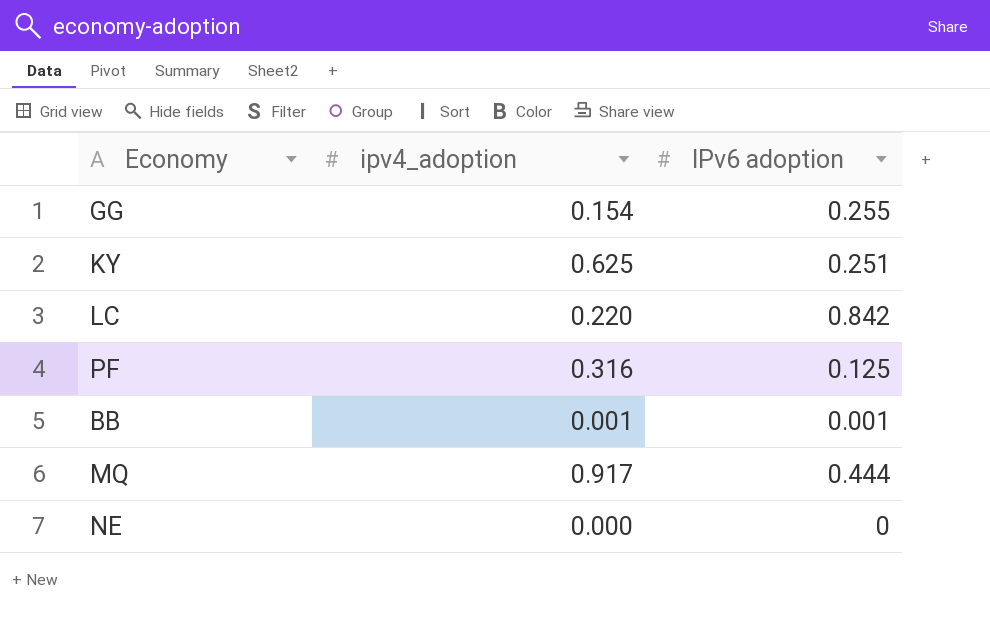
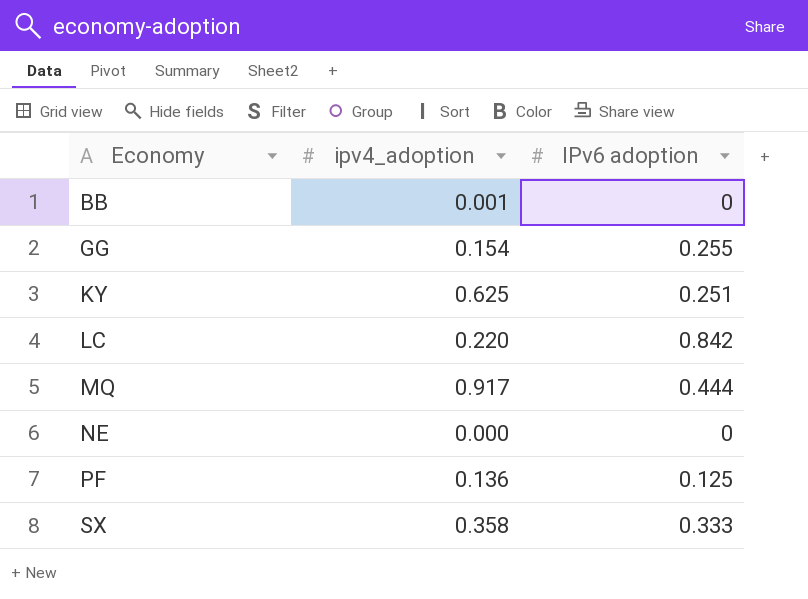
row order: none -> Economy ascending
BB | IPv6 adoption: 0.001 -> 0
PF | ipv4_adoption: 0.316 -> 0.136
row SX: none -> 0.358 | 0.333

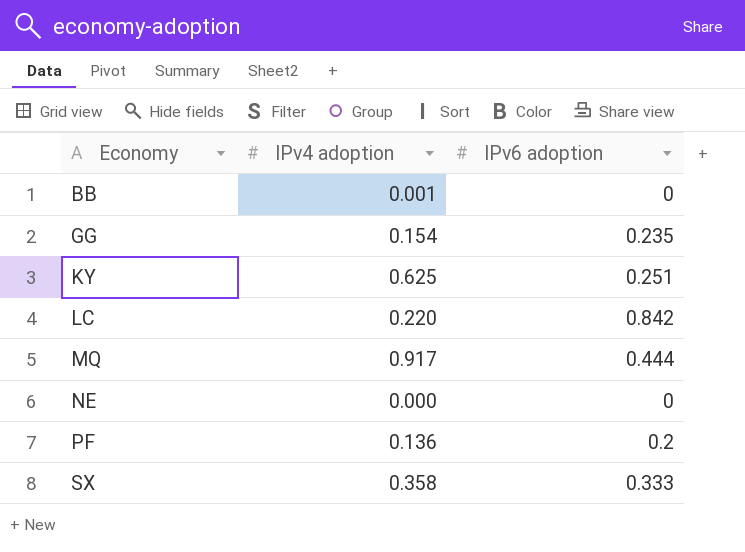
column name: ipv4_adoption -> IPv4 adoption
GG | IPv6 adoption: 0.255 -> 0.235
PF | IPv6 adoption: 0.125 -> 0.2

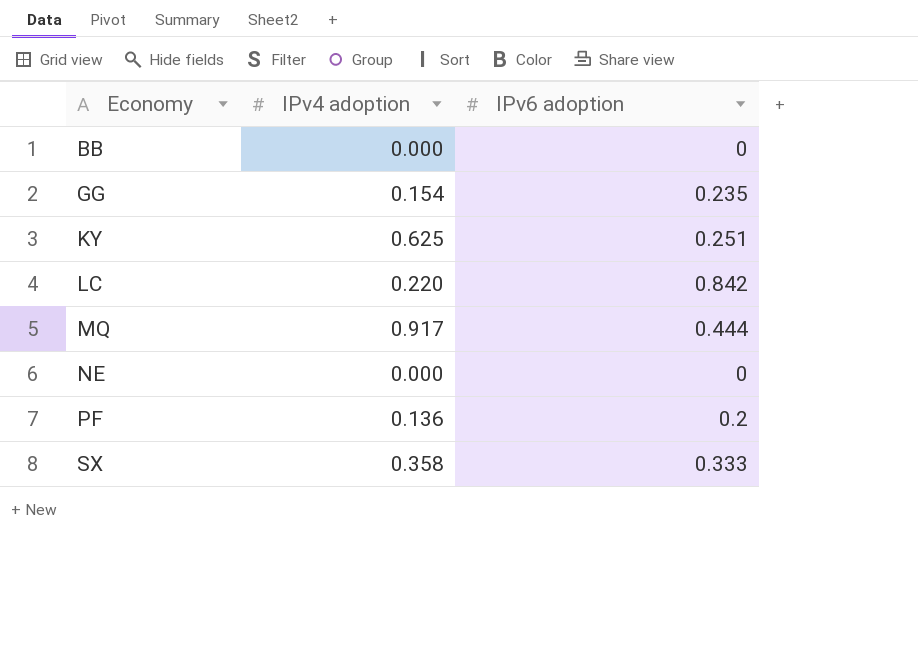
BB | IPv4 adoption: 0.001 -> 0.000

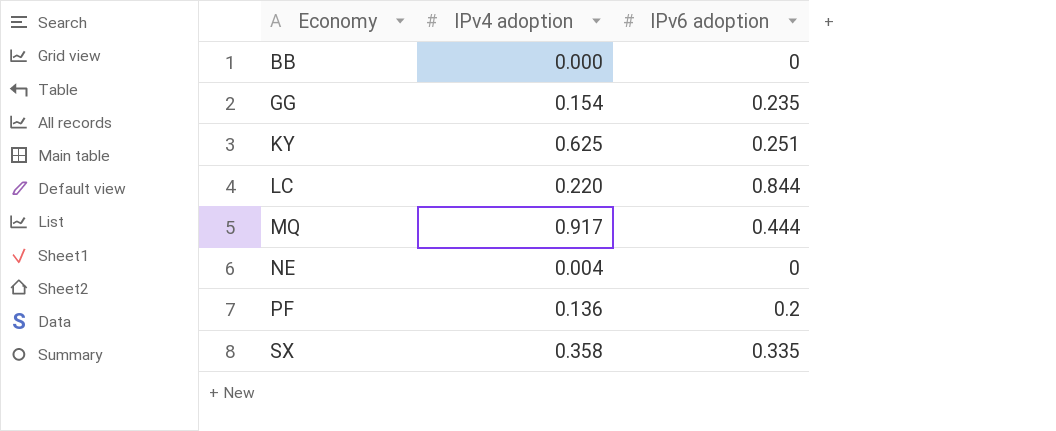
LC | IPv6 adoption: 0.842 -> 0.844
NE | IPv4 adoption: 0.000 -> 0.004
SX | IPv6 adoption: 0.333 -> 0.335

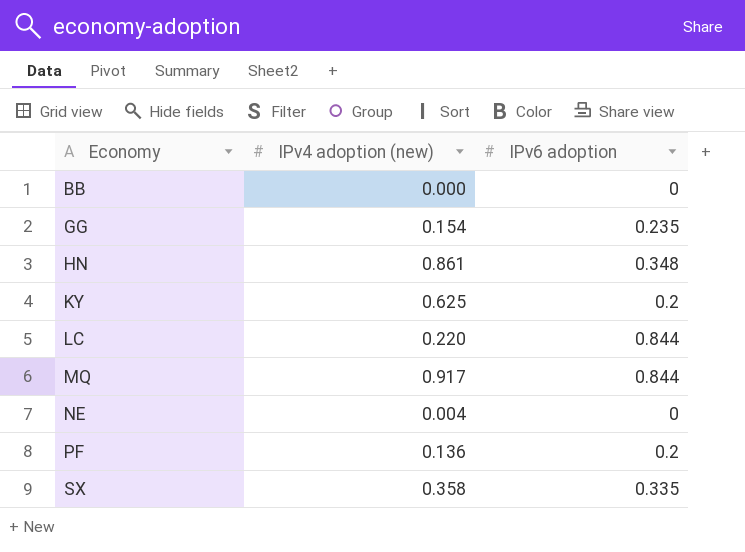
column name: IPv4 adoption -> IPv4 adoption (new)
row HN: none -> 0.861 | 0.348
KY | IPv6 adoption: 0.251 -> 0.2
MQ | IPv6 adoption: 0.444 -> 0.844

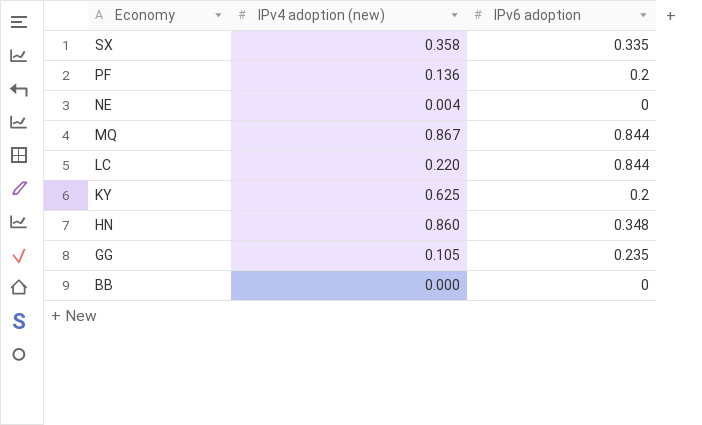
row order: Economy ascending -> Economy descending
MQ | IPv4 adoption (new): 0.917 -> 0.867
HN | IPv4 adoption (new): 0.861 -> 0.860
GG | IPv4 adoption (new): 0.154 -> 0.105

